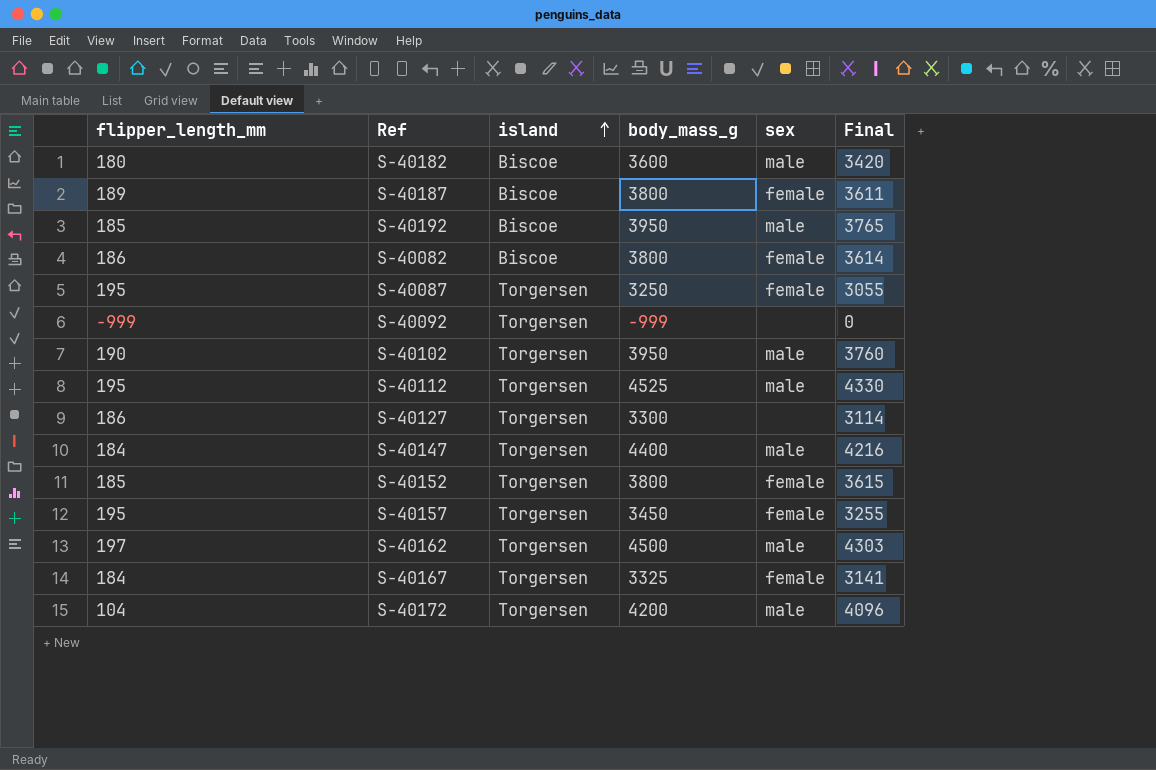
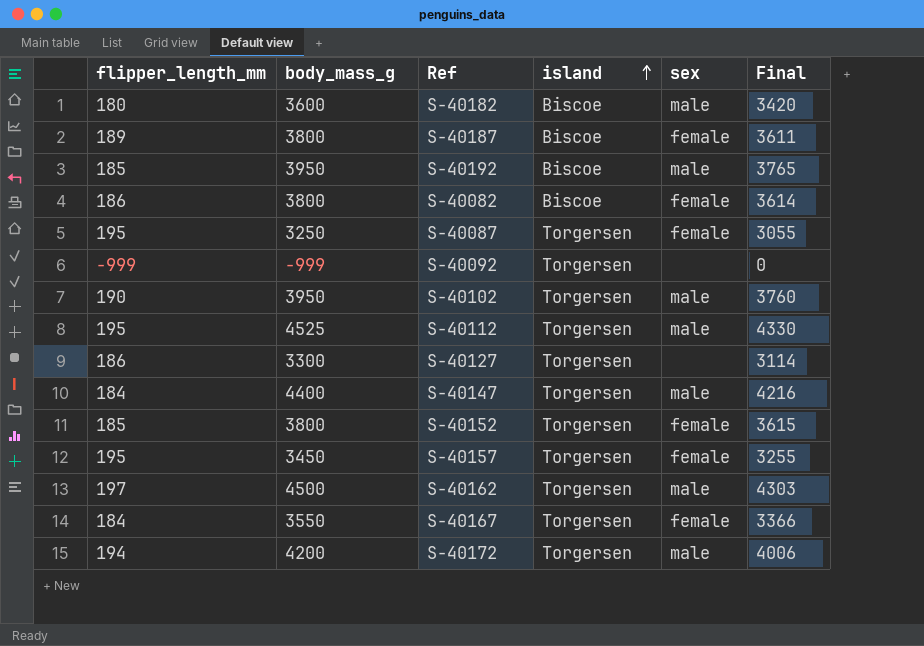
column body_mass_g | position: 4 -> 2
S-40167 | body_mass_g: 3325 -> 3550
S-40167 | Final: 3141 -> 3366
S-40172 | flipper_length_mm: 104 -> 194
S-40172 | Final: 4096 -> 4006

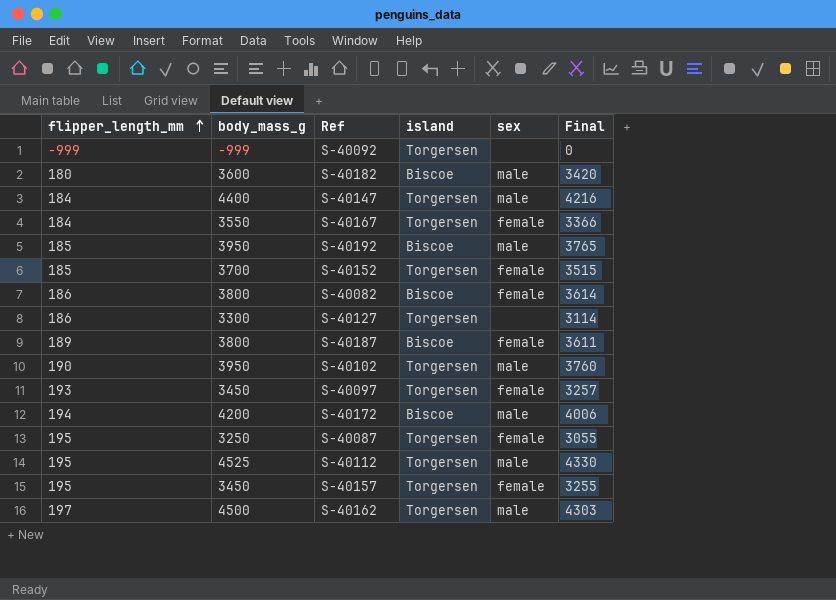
row order: island ascending -> flipper_length_mm ascending
S-40152 | body_mass_g: 3800 -> 3700
S-40152 | Final: 3615 -> 3515
row S-40097: none -> 193 | 3450 | Torgersen | female | 3257
S-40172 | island: Torgersen -> Biscoe

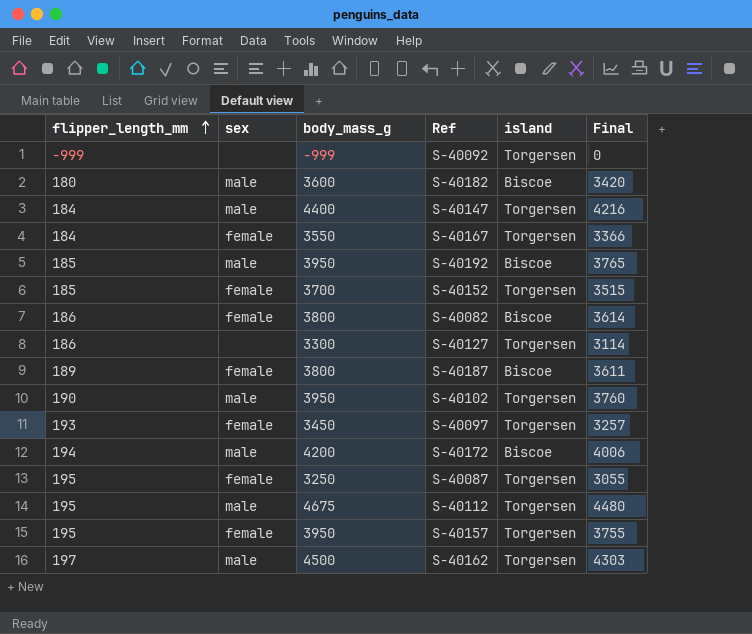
column sex | position: 5 -> 2
S-40112 | body_mass_g: 4525 -> 4675
S-40112 | Final: 4330 -> 4480
S-40157 | body_mass_g: 3450 -> 3950
S-40157 | Final: 3255 -> 3755

